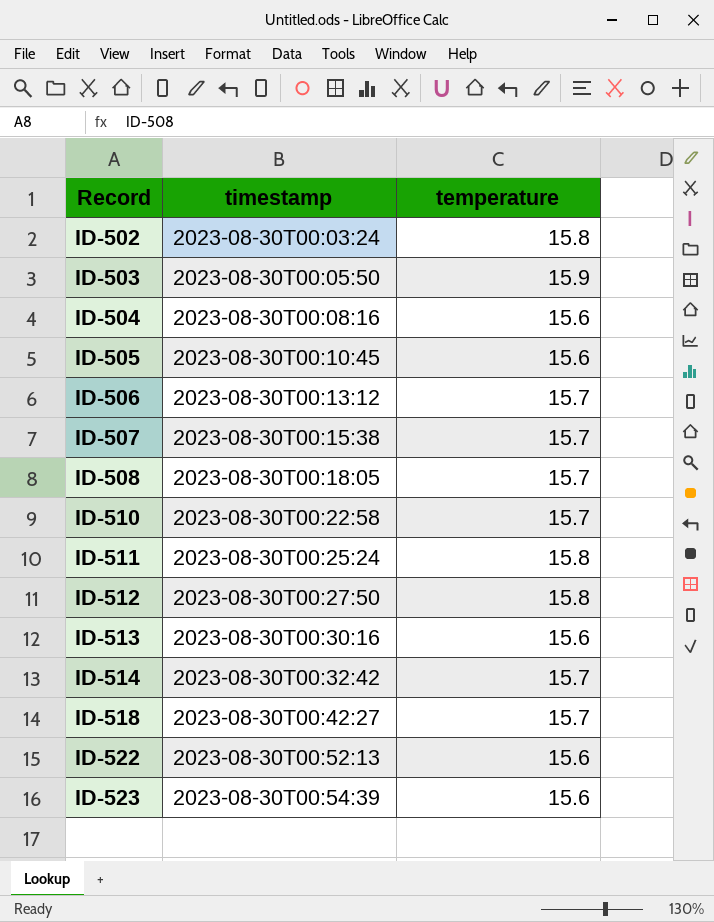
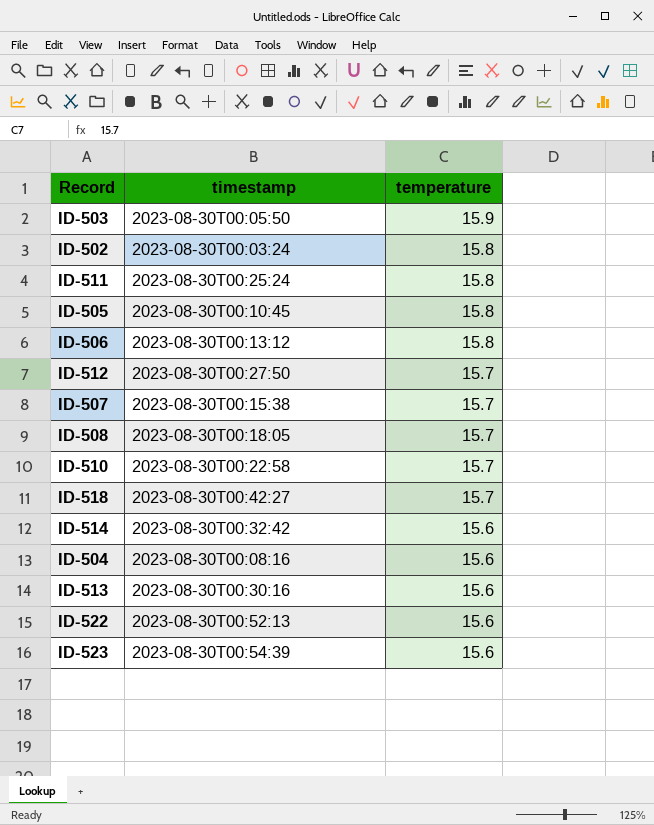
row order: Record ascending -> temperature descending
ID-505 | temperature: 15.6 -> 15.8
ID-506 | temperature: 15.7 -> 15.8
ID-512 | temperature: 15.8 -> 15.7
ID-514 | temperature: 15.7 -> 15.6

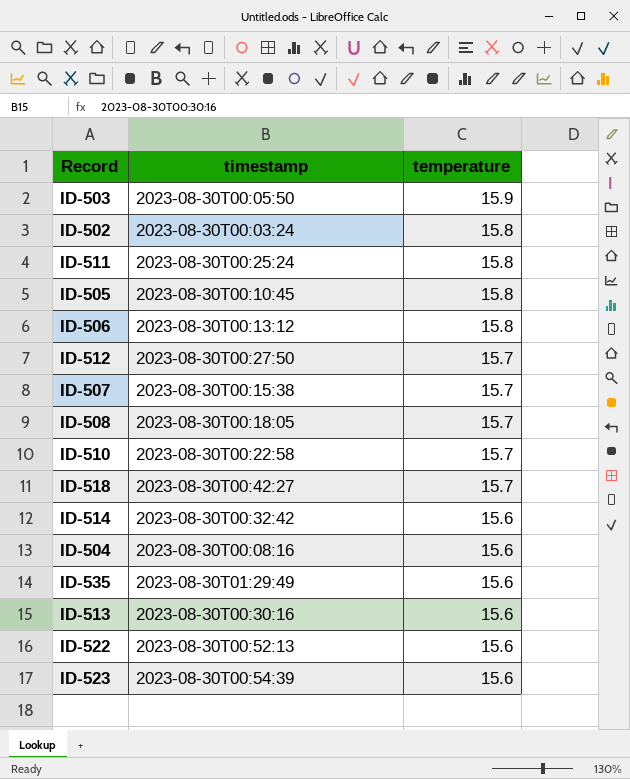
row ID-535: none -> 2023-08-30T01:29:49 | 15.6

